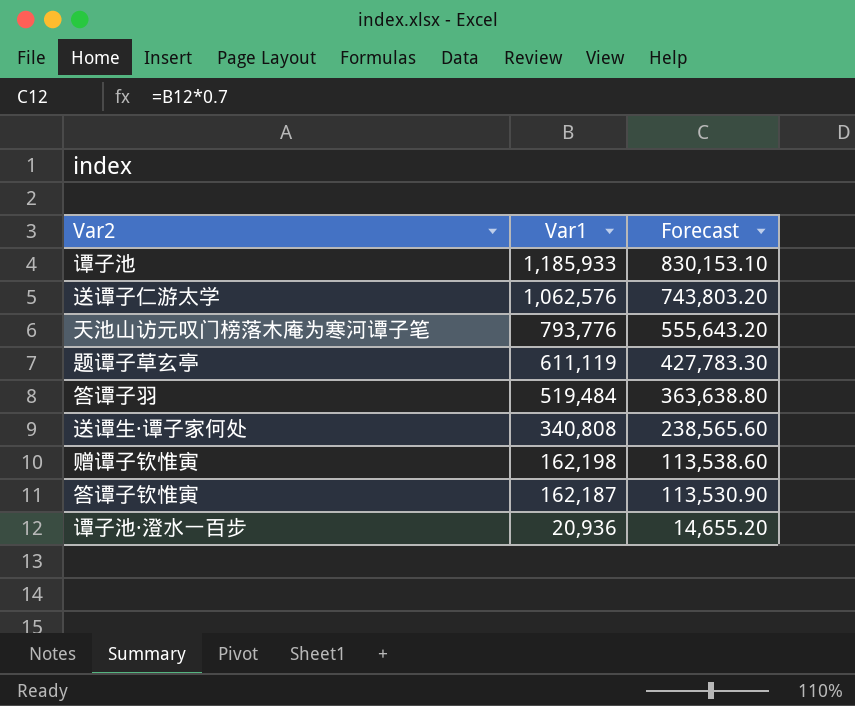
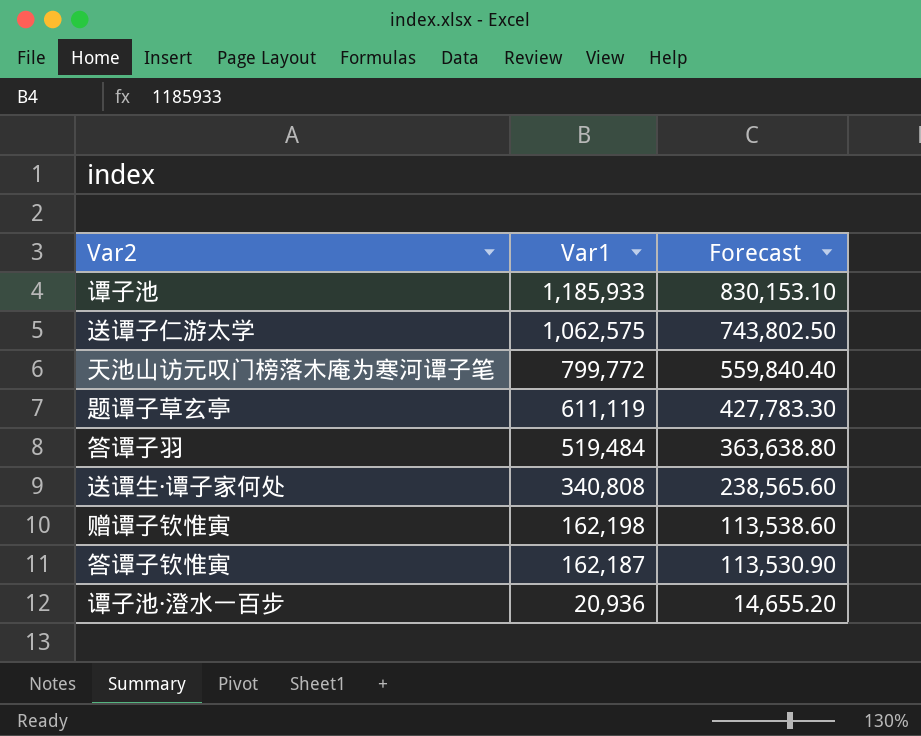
送谭子仁游太学 | Var1: 1,062,576 -> 1,062,575
送谭子仁游太学 | Forecast: 743,803.20 -> 743,802.50
天池山访元叹门榜落木庵为寒河谭子笔 | Var1: 793,776 -> 799,772
天池山访元叹门榜落木庵为寒河谭子笔 | Forecast: 555,643.20 -> 559,840.40

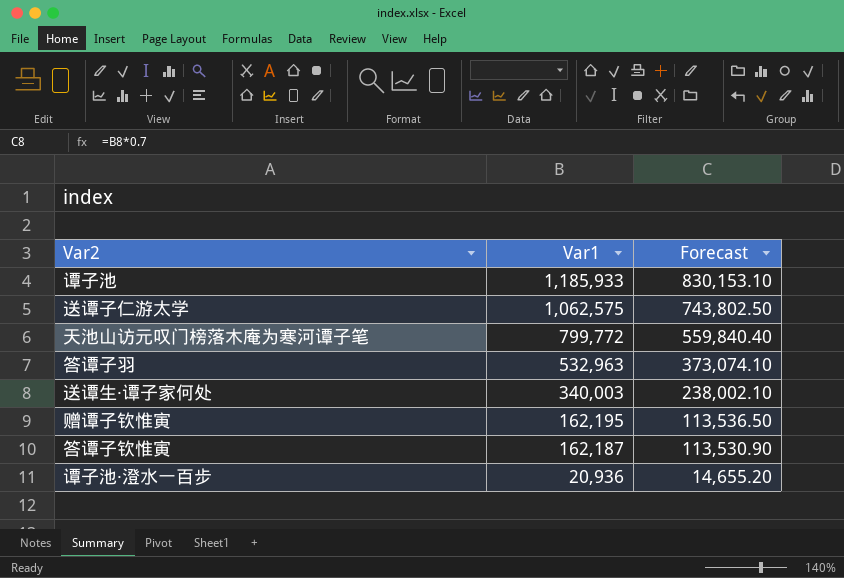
row 题谭子草玄亭: 611,119 | 427,783.30 -> none
答谭子羽 | Var1: 519,484 -> 532,963
答谭子羽 | Forecast: 363,638.80 -> 373,074.10
送谭生·谭子家何处 | Var1: 340,808 -> 340,003
送谭生·谭子家何处 | Forecast: 238,565.60 -> 238,002.10
赠谭子钦惟寅 | Var1: 162,198 -> 162,195
赠谭子钦惟寅 | Forecast: 113,538.60 -> 113,536.50

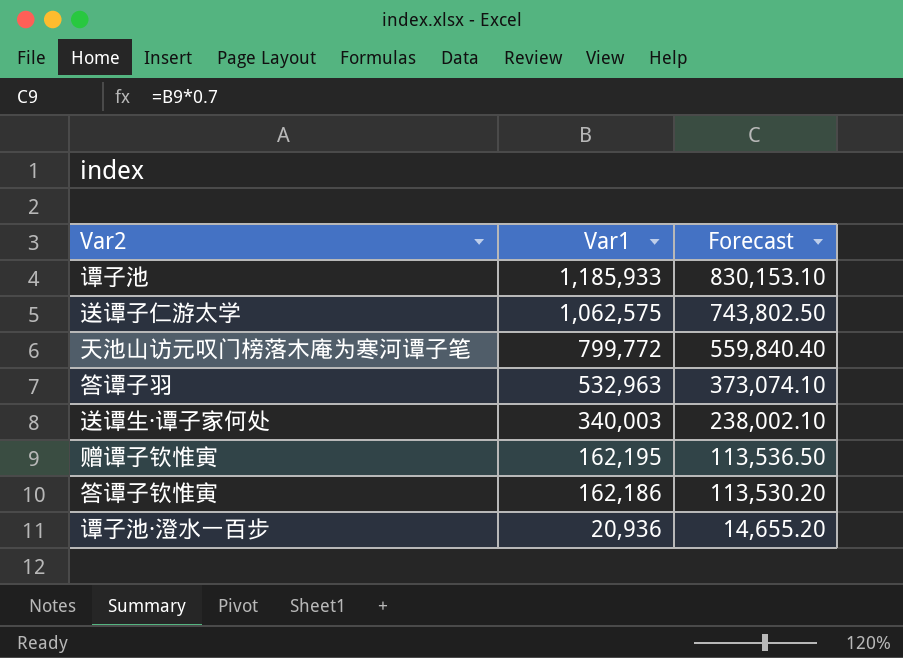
答谭子钦惟寅 | Var1: 162,187 -> 162,186
答谭子钦惟寅 | Forecast: 113,530.90 -> 113,530.20

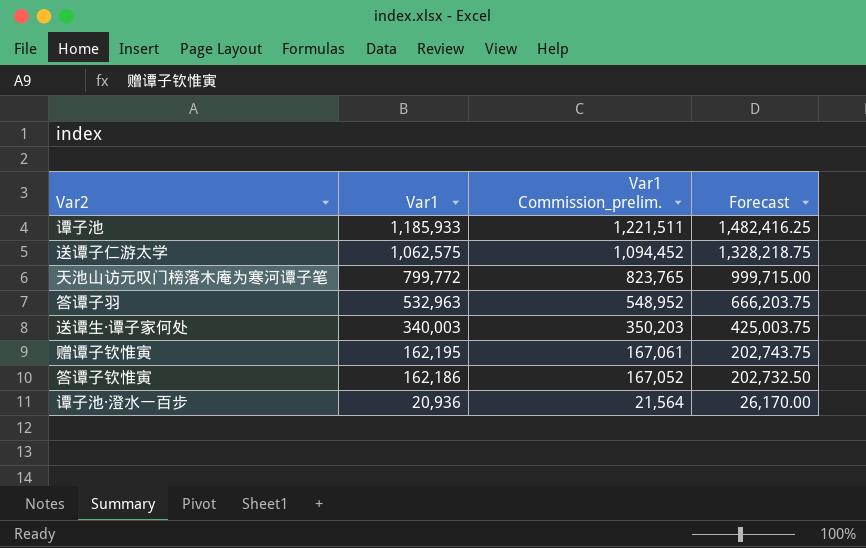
column Var1 Commission_prelim. | formula: none -> [Var1] * 1.03
column Forecast | formula: [Var1] * 0.7 -> [Var1] * 1.25

